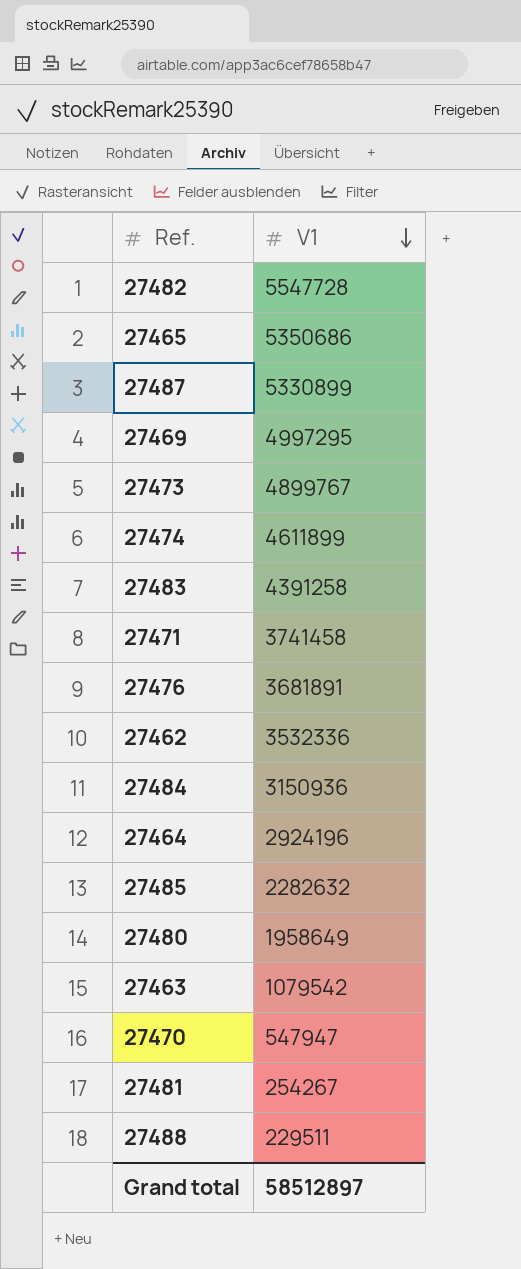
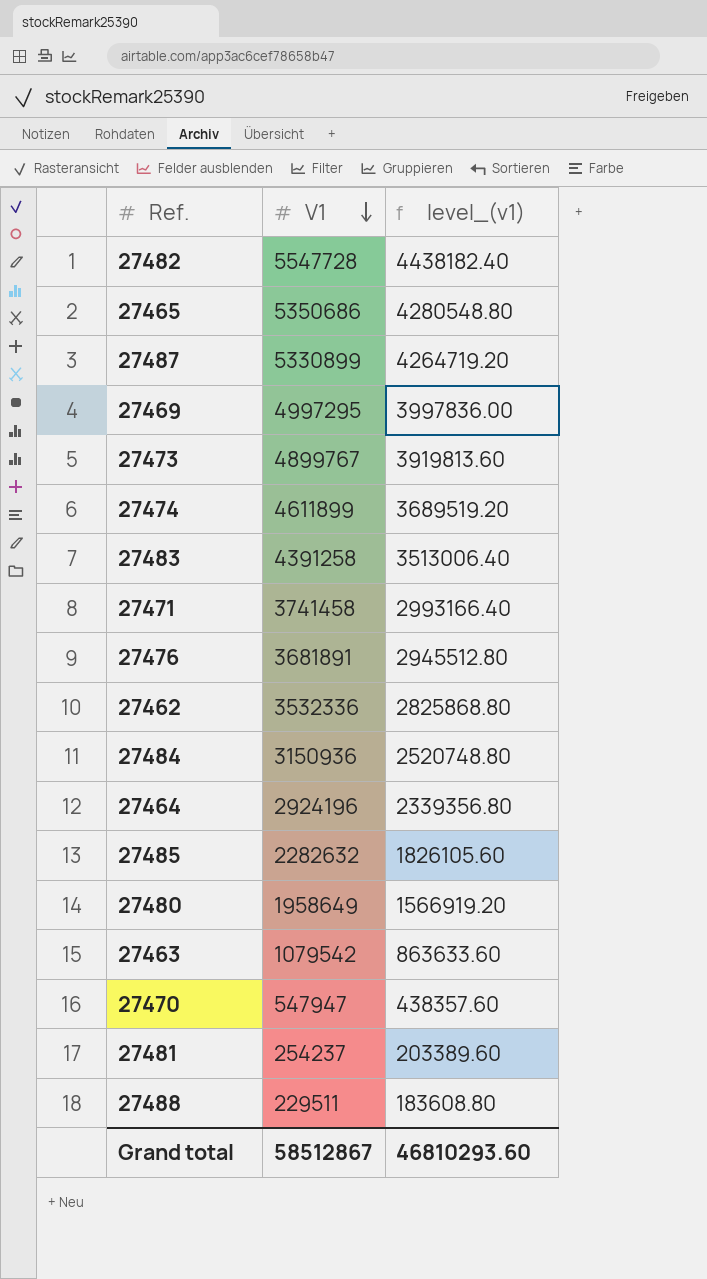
column level_(v1) | formula: none -> [V1] * 0.8
27481 | V1: 254267 -> 254237
Grand total | V1: 58512897 -> 58512867

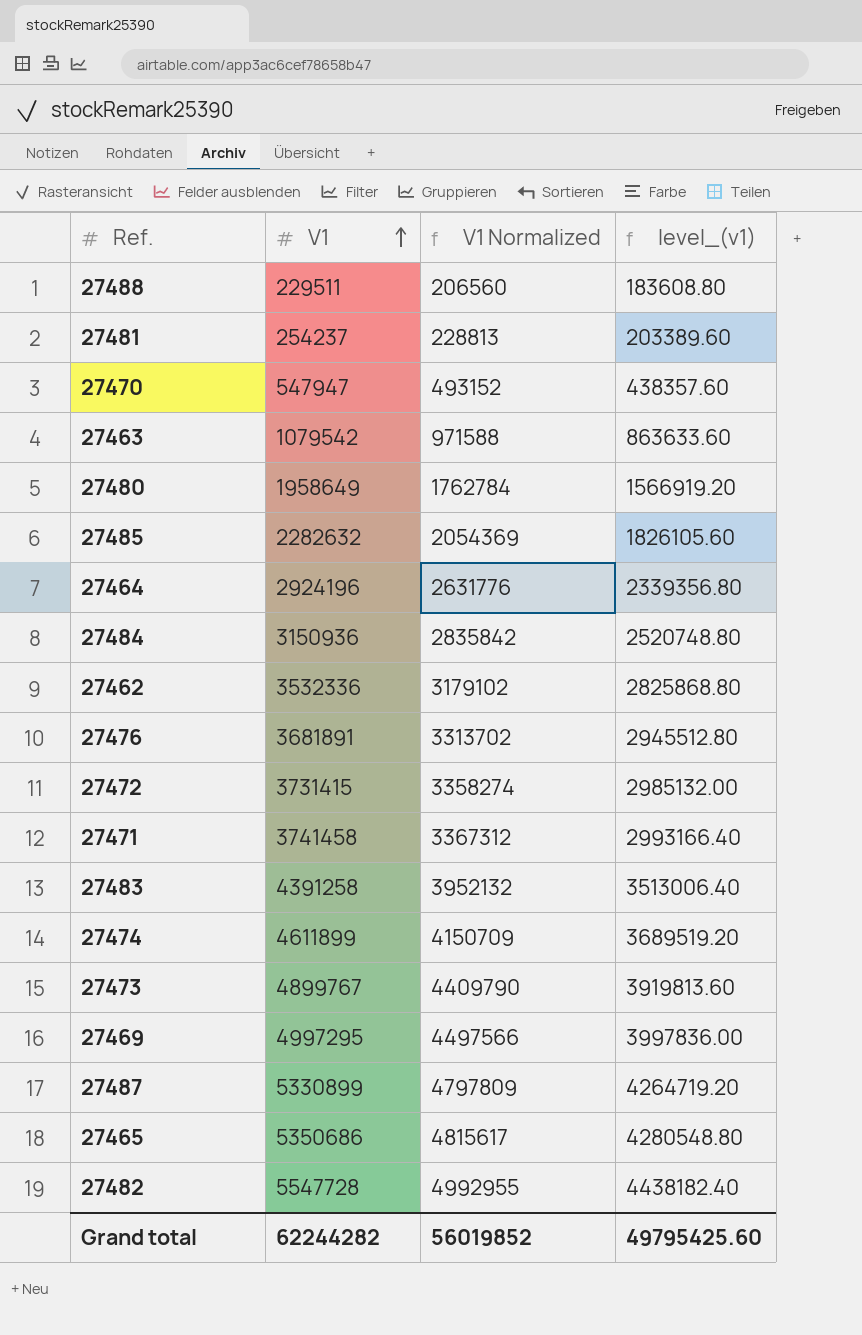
row order: V1 descending -> V1 ascending
column V1 Normalized | formula: none -> [V1] * 0.9
row 27472: none -> 3731415 | 3358274 | 2985132.00
Grand total | V1: 58512867 -> 62244282
Grand total | level_(v1): 46810293.60 -> 49795425.60

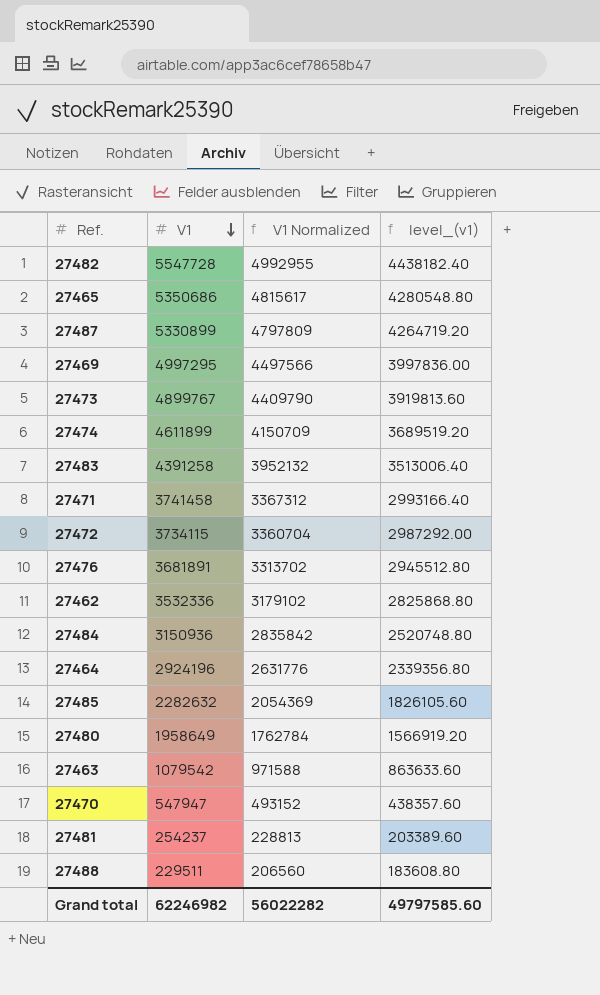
row order: V1 ascending -> V1 descending
27472 | V1: 3731415 -> 3734115
27472 | V1 Normalized: 3358274 -> 3360704
27472 | level_(v1): 2985132.00 -> 2987292.00
Grand total | V1: 62244282 -> 62246982
Grand total | V1 Normalized: 56019852 -> 56022282
Grand total | level_(v1): 49795425.60 -> 49797585.60

